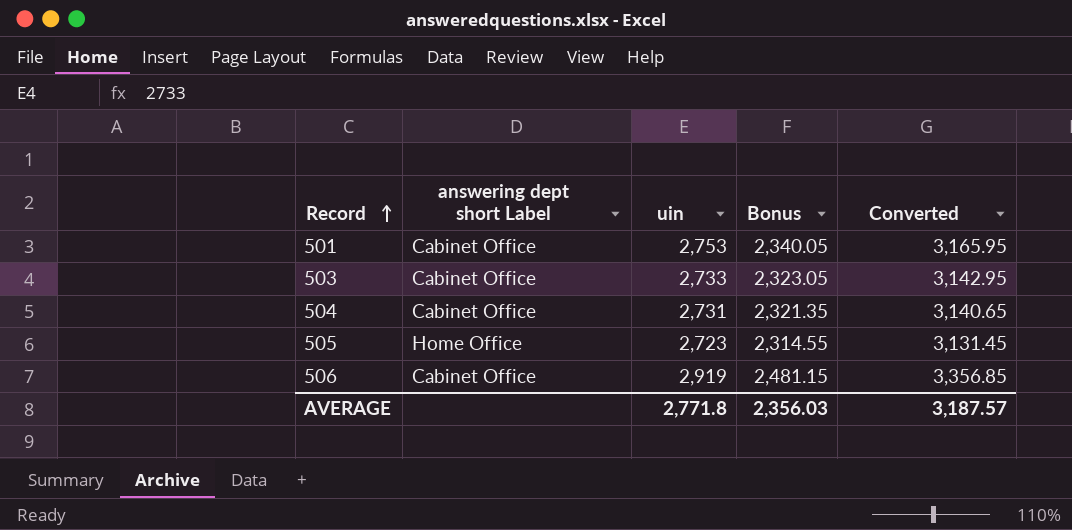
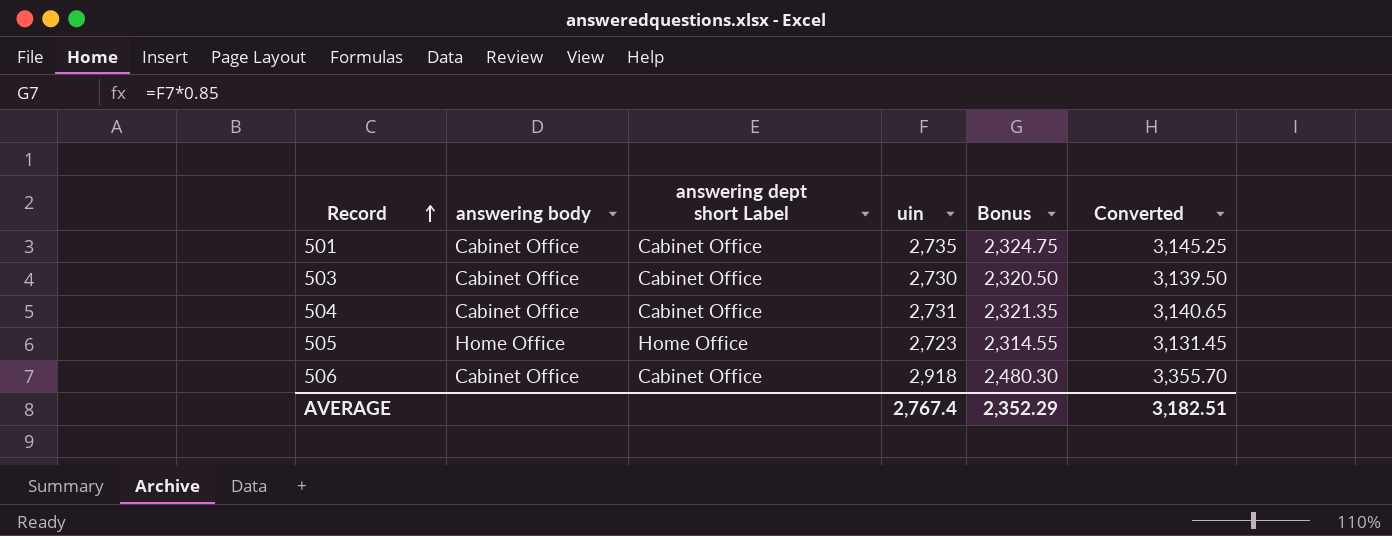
column answering body | position: none -> 2
501 | uin: 2,753 -> 2,735
501 | Bonus: 2,340.05 -> 2,324.75
501 | Converted: 3,165.95 -> 3,145.25
503 | uin: 2,733 -> 2,730
503 | Bonus: 2,323.05 -> 2,320.50
503 | Converted: 3,142.95 -> 3,139.50
506 | uin: 2,919 -> 2,918
506 | Bonus: 2,481.15 -> 2,480.30
506 | Converted: 3,356.85 -> 3,355.70
AVERAGE | uin: 2,771.8 -> 2,767.4
AVERAGE | Bonus: 2,356.03 -> 2,352.29
AVERAGE | Converted: 3,187.57 -> 3,182.51

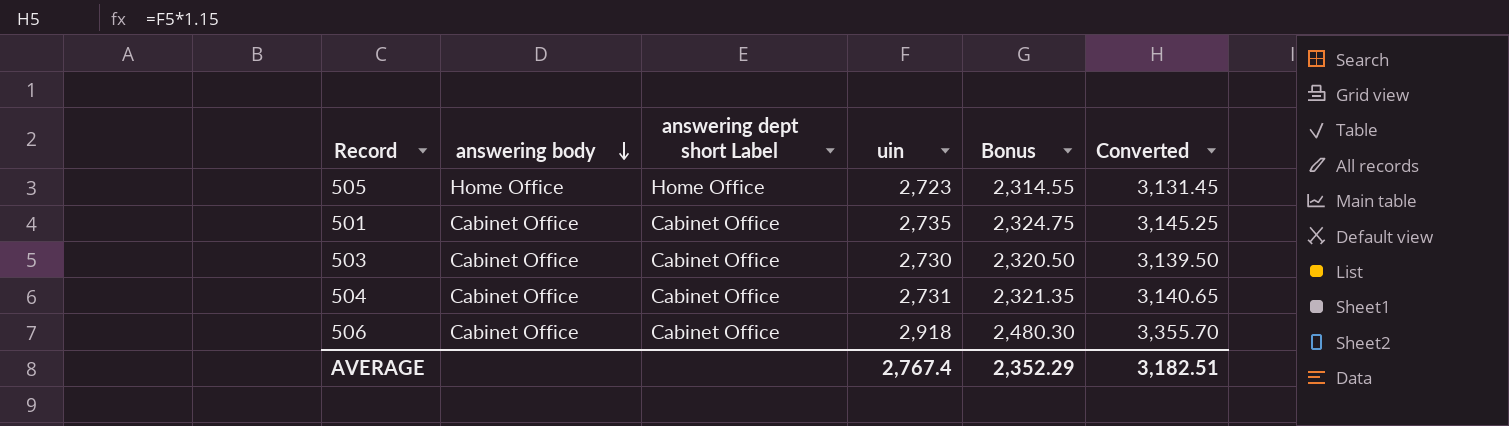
row order: Record ascending -> answering body descending

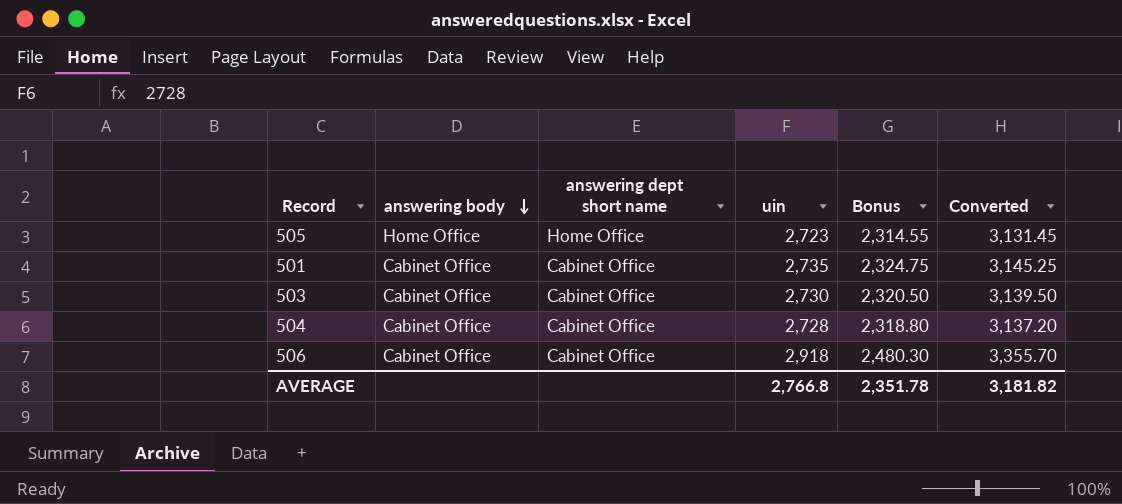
column name: answering dept short Label -> answering dept short name
504 | uin: 2,731 -> 2,728
504 | Bonus: 2,321.35 -> 2,318.80
504 | Converted: 3,140.65 -> 3,137.20
AVERAGE | uin: 2,767.4 -> 2,766.8
AVERAGE | Bonus: 2,352.29 -> 2,351.78
AVERAGE | Converted: 3,182.51 -> 3,181.82

